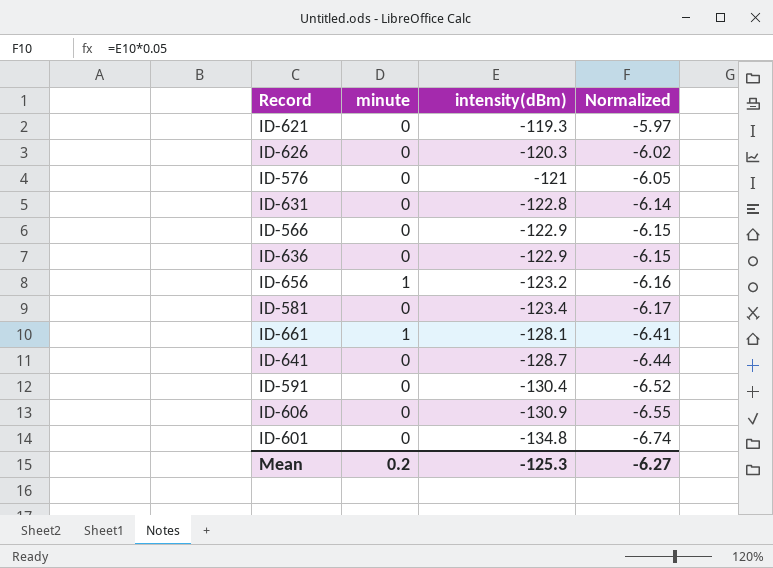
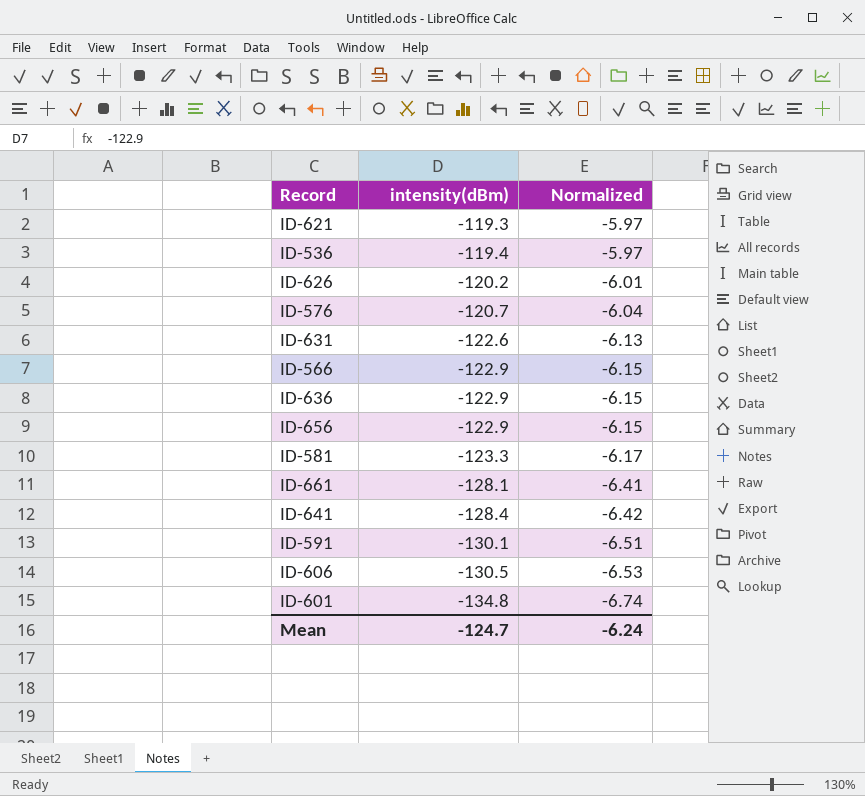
column minute | position: 2 -> none
row ID-536: none -> -119.4 | -5.97
ID-626 | intensity(dBm): -120.3 -> -120.2
ID-626 | Normalized: -6.02 -> -6.01
ID-576 | intensity(dBm): -121 -> -120.7
ID-576 | Normalized: -6.05 -> -6.04
ID-631 | intensity(dBm): -122.8 -> -122.6
ID-631 | Normalized: -6.14 -> -6.13
ID-656 | intensity(dBm): -123.2 -> -122.9
ID-656 | Normalized: -6.16 -> -6.15
ID-581 | intensity(dBm): -123.4 -> -123.3
ID-641 | intensity(dBm): -128.7 -> -128.4
ID-641 | Normalized: -6.44 -> -6.42
ID-591 | intensity(dBm): -130.4 -> -130.1
ID-591 | Normalized: -6.52 -> -6.51
ID-606 | intensity(dBm): -130.9 -> -130.5
ID-606 | Normalized: -6.55 -> -6.53
Mean | intensity(dBm): -125.3 -> -124.7
Mean | Normalized: -6.27 -> -6.24

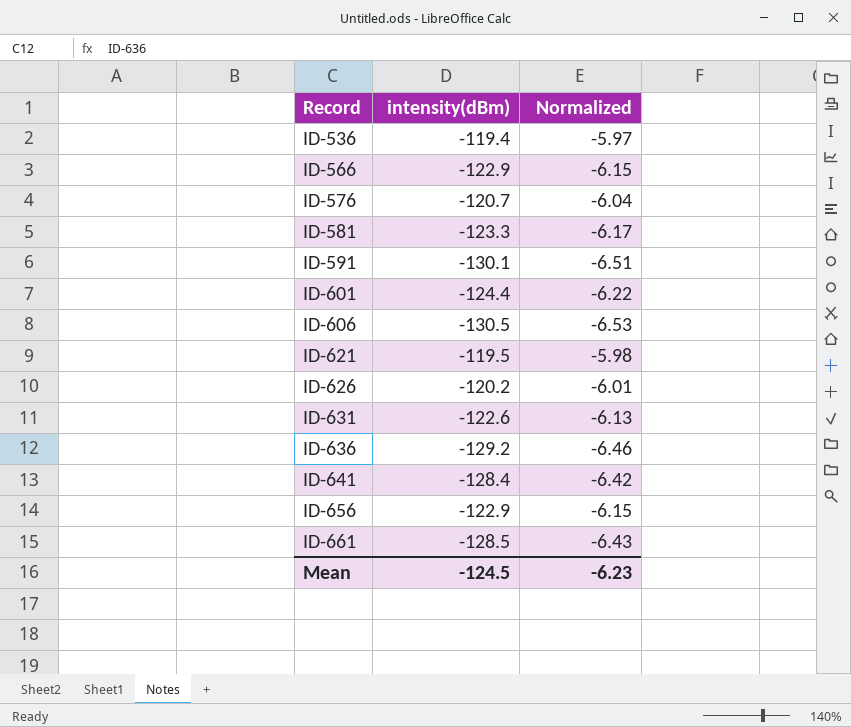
row order: intensity(dBm) descending -> Record ascending
ID-601 | intensity(dBm): -134.8 -> -124.4
ID-601 | Normalized: -6.74 -> -6.22
ID-621 | intensity(dBm): -119.3 -> -119.5
ID-621 | Normalized: -5.97 -> -5.98
ID-636 | intensity(dBm): -122.9 -> -129.2
ID-636 | Normalized: -6.15 -> -6.46
ID-661 | intensity(dBm): -128.1 -> -128.5
ID-661 | Normalized: -6.41 -> -6.43
Mean | intensity(dBm): -124.7 -> -124.5
Mean | Normalized: -6.24 -> -6.23

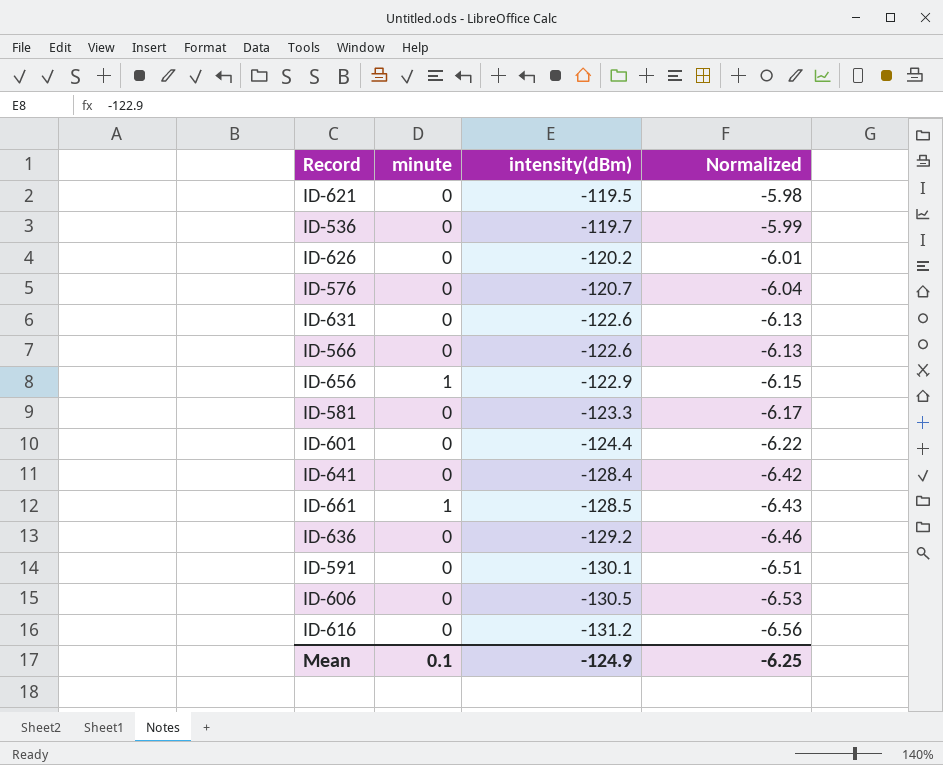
row order: Record ascending -> intensity(dBm) descending
column minute | position: none -> 2
ID-536 | intensity(dBm): -119.4 -> -119.7
ID-536 | Normalized: -5.97 -> -5.99
ID-566 | intensity(dBm): -122.9 -> -122.6
ID-566 | Normalized: -6.15 -> -6.13
row ID-616: none -> 0 | -131.2 | -6.56
Mean | intensity(dBm): -124.5 -> -124.9
Mean | Normalized: -6.23 -> -6.25

